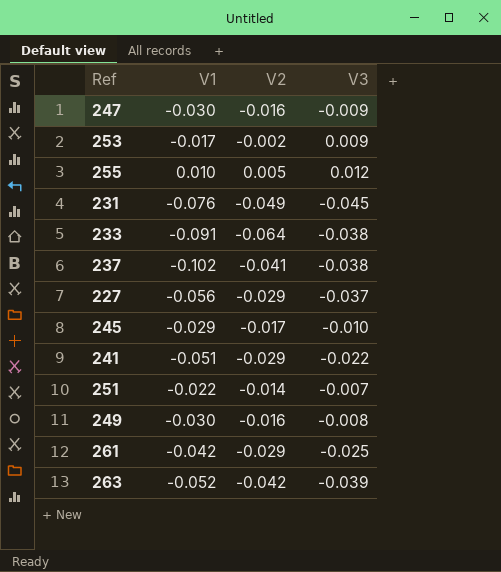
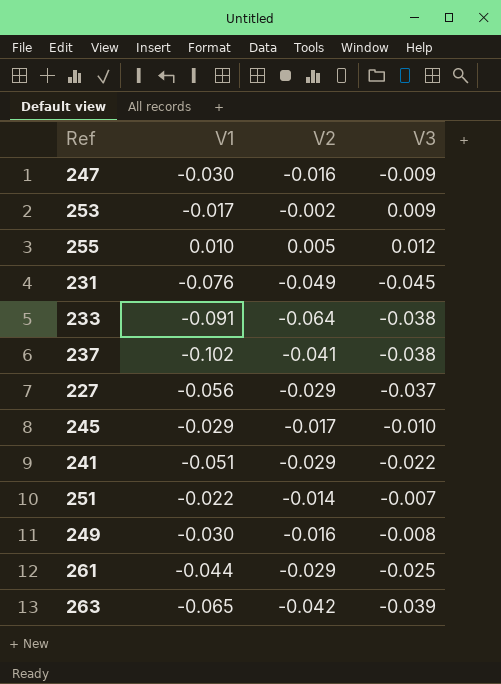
261 | V1: -0.042 -> -0.044
263 | V1: -0.052 -> -0.065

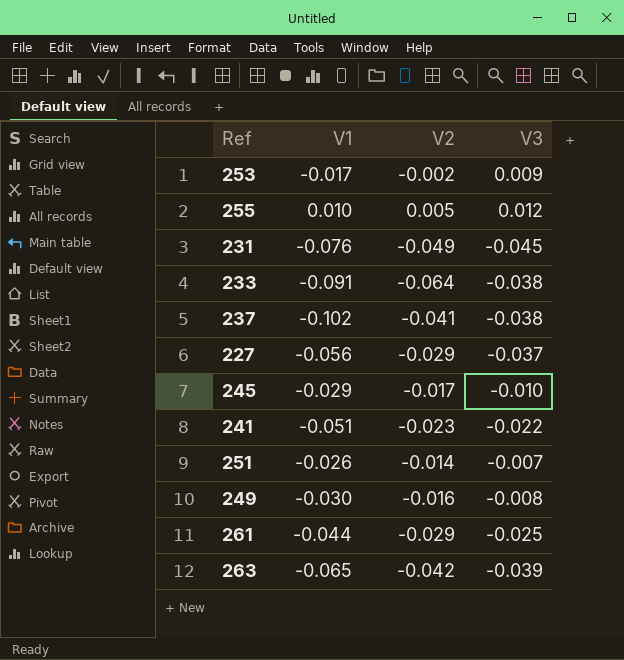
row 247: -0.030 | -0.016 | -0.009 -> none
241 | V2: -0.029 -> -0.023
251 | V1: -0.022 -> -0.026

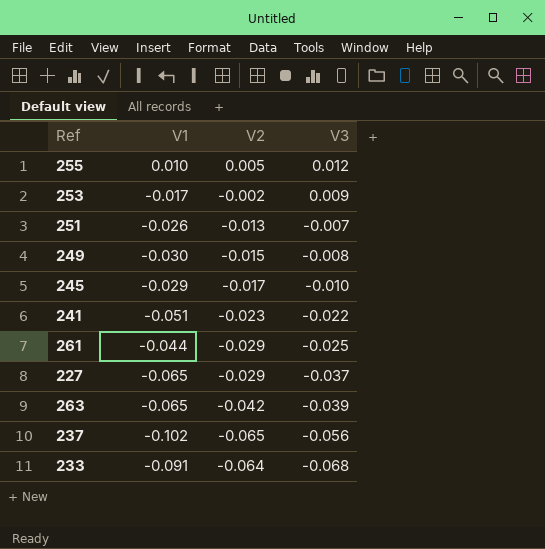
row order: none -> V3 descending
row 231: -0.076 | -0.049 | -0.045 -> none
251 | V2: -0.014 -> -0.013
249 | V2: -0.016 -> -0.015
227 | V1: -0.056 -> -0.065
237 | V2: -0.041 -> -0.065
237 | V3: -0.038 -> -0.056
233 | V3: -0.038 -> -0.068

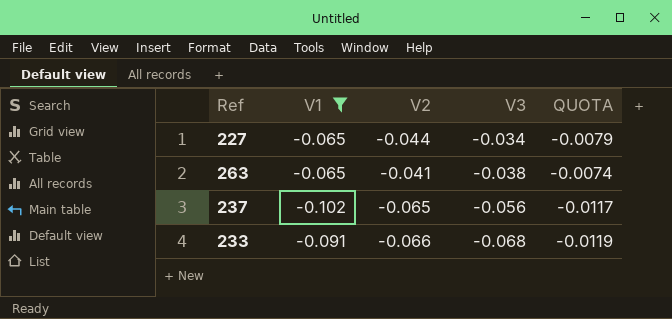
filter: none -> V1 <= -0.065
column QUOTA | formula: none -> [V2] * 0.18
227 | V2: -0.029 -> -0.044
227 | V3: -0.037 -> -0.034
263 | V2: -0.042 -> -0.041
263 | V3: -0.039 -> -0.038
233 | V2: -0.064 -> -0.066

